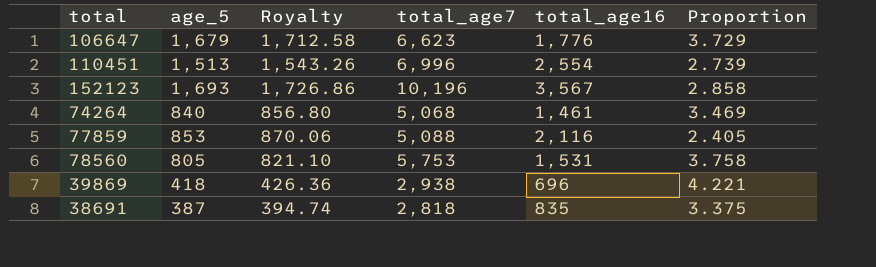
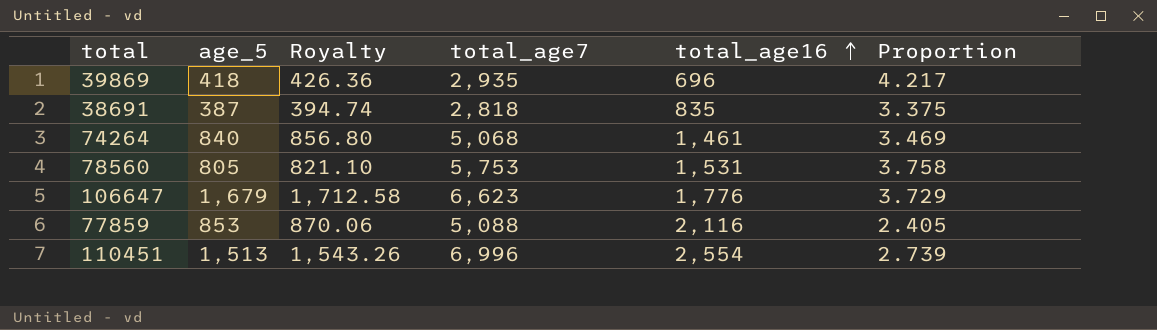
row order: none -> total_age16 ascending
row 152123: 1,693 | 1,726.86 | 10,196 | 3,567 | 2.858 -> none
39869 | total_age7: 2,938 -> 2,935
39869 | Proportion: 4.221 -> 4.217

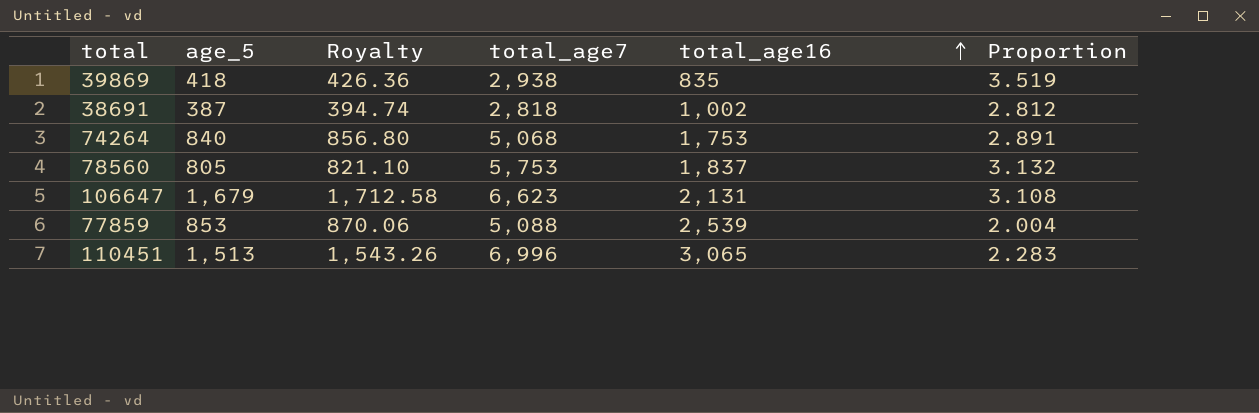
39869 | total_age7: 2,935 -> 2,938
39869 | total_age16: 696 -> 835
39869 | Proportion: 4.217 -> 3.519
38691 | total_age16: 835 -> 1,002
38691 | Proportion: 3.375 -> 2.812
74264 | total_age16: 1,461 -> 1,753
74264 | Proportion: 3.469 -> 2.891
78560 | total_age16: 1,531 -> 1,837
78560 | Proportion: 3.758 -> 3.132
106647 | total_age16: 1,776 -> 2,131
106647 | Proportion: 3.729 -> 3.108
77859 | total_age16: 2,116 -> 2,539
77859 | Proportion: 2.405 -> 2.004
110451 | total_age16: 2,554 -> 3,065
110451 | Proportion: 2.739 -> 2.283

